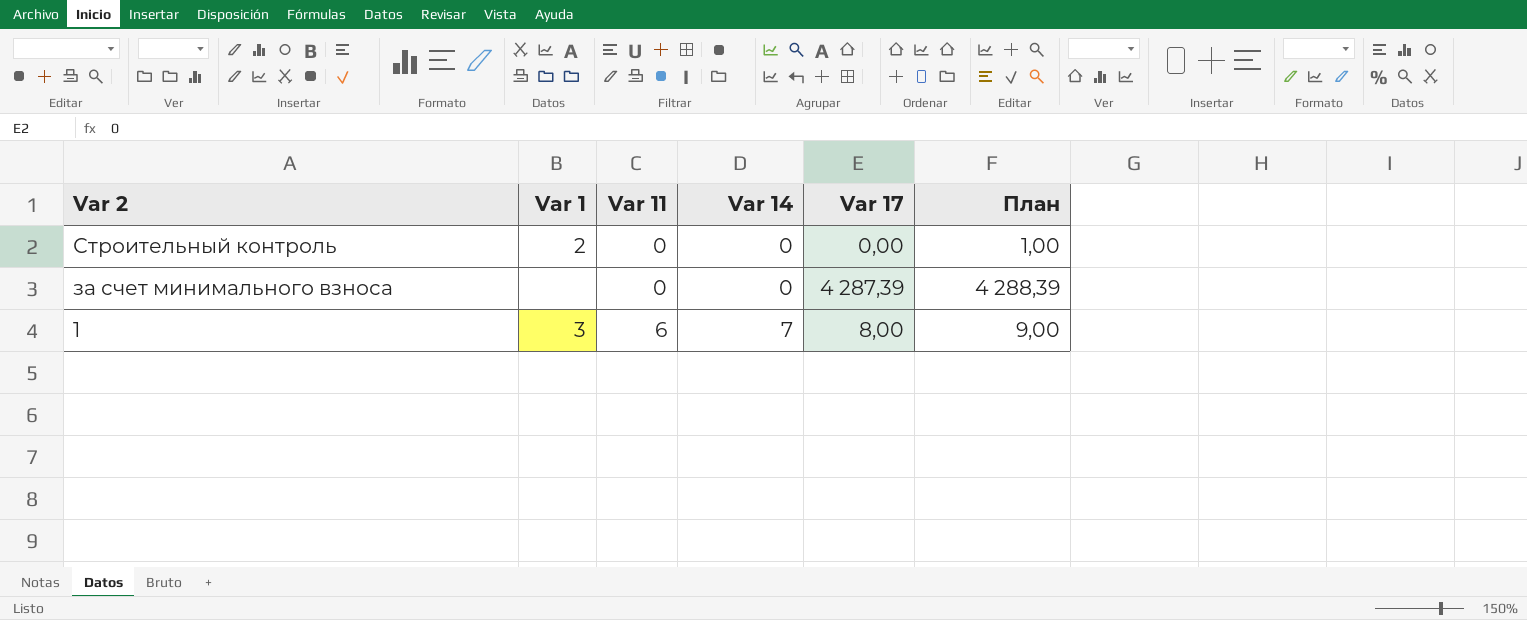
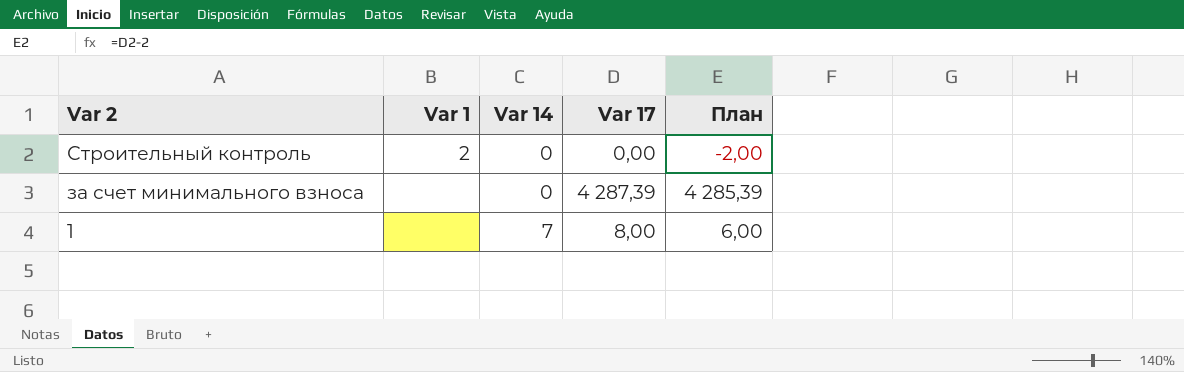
column Var 11 | position: 3 -> none
column План | formula: [Var 17] + 1 -> [Var 17] - 2
1 | Var 1: 3 -> none

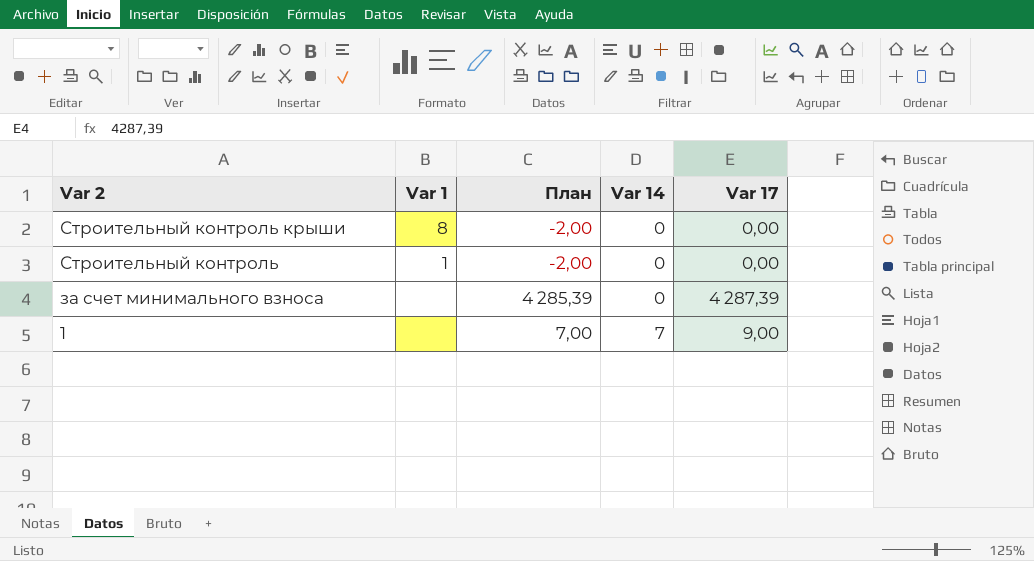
column План | position: 5 -> 3
row Строительный контроль крыши: none -> 8 | -2,00 | 0 | 0,00
Строительный контроль | Var 1: 2 -> 1
1 | План: 6,00 -> 7,00
1 | Var 17: 8,00 -> 9,00

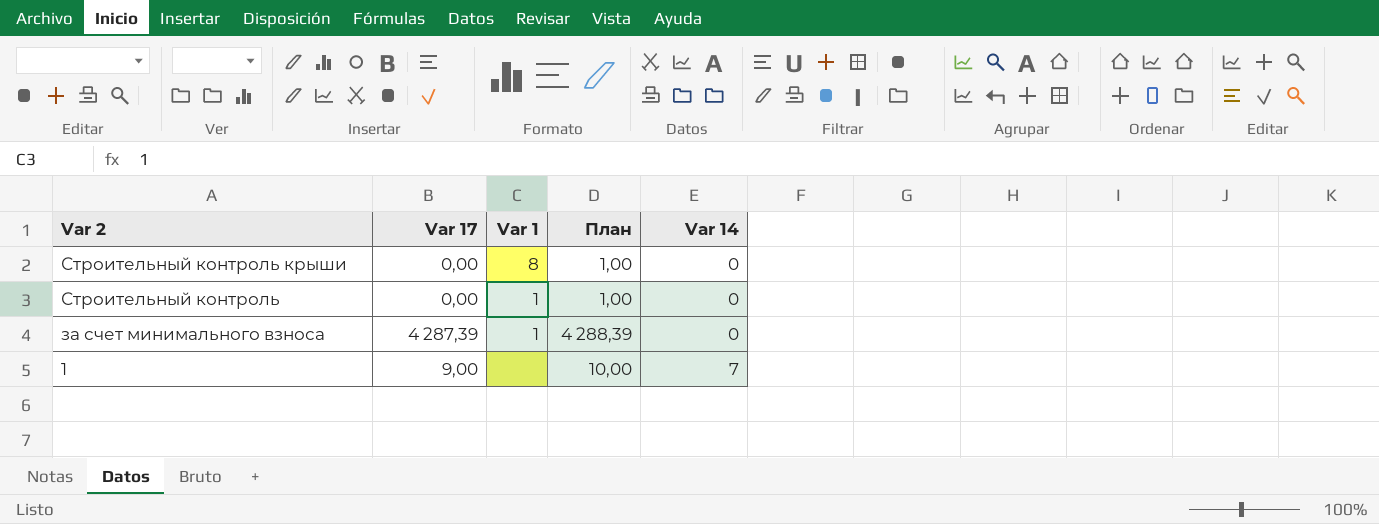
column Var 17 | position: 5 -> 2
column План | formula: [Var 17] - 2 -> [Var 17] + 1
за счет минимального взноса | Var 1: none -> 1

